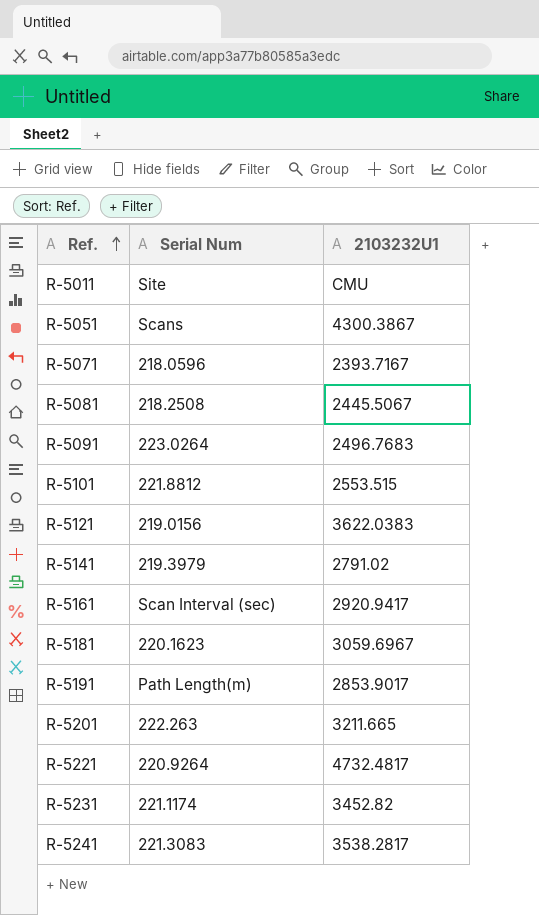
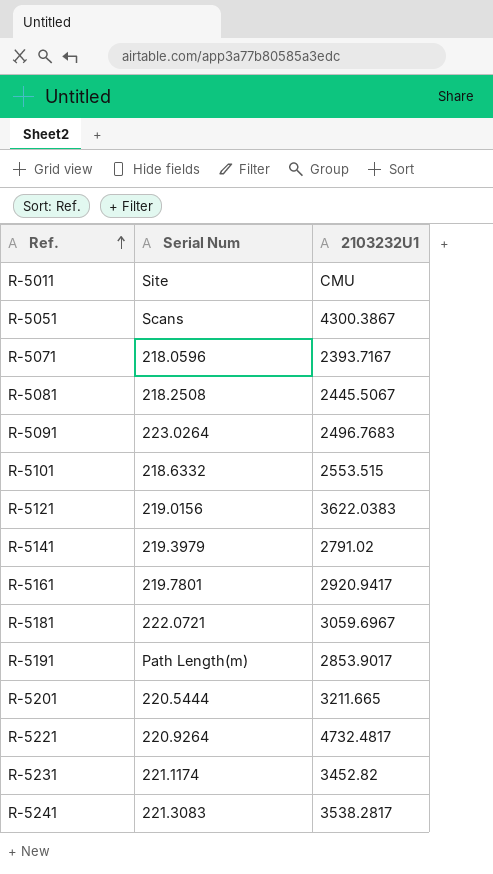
R-5101 | Serial Num: 221.8812 -> 218.6332
R-5161 | Serial Num: Scan Interval (sec) -> 219.7801
R-5181 | Serial Num: 220.1623 -> 222.0721
R-5201 | Serial Num: 222.263 -> 220.5444

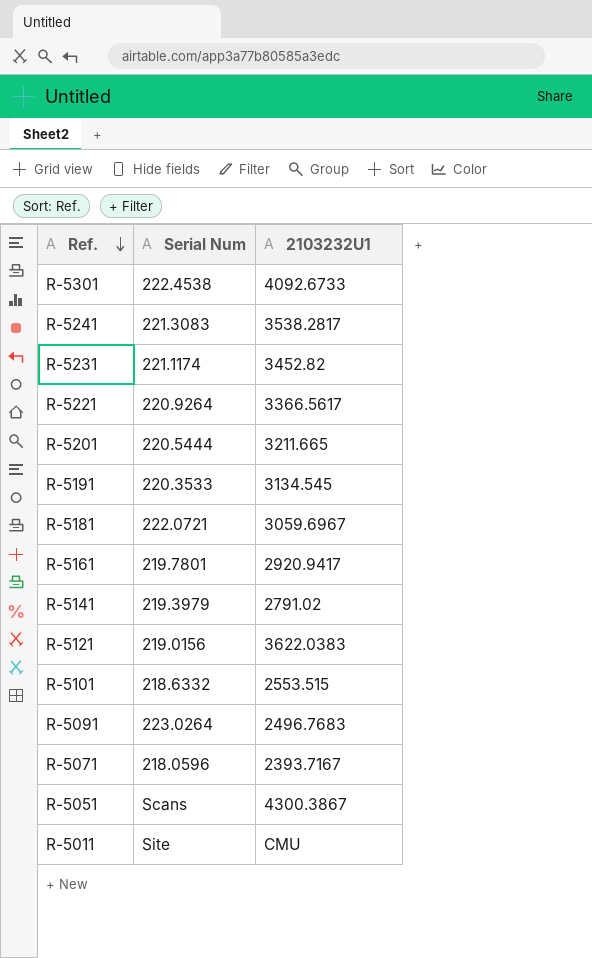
row order: Ref. ascending -> Ref. descending
row R-5081: 218.2508 | 2445.5067 -> none
row R-5301: none -> 222.4538 | 4092.6733
R-5221 | 2103232U1: 4732.4817 -> 3366.5617
R-5191 | Serial Num: Path Length(m) -> 220.3533
R-5191 | 2103232U1: 2853.9017 -> 3134.545

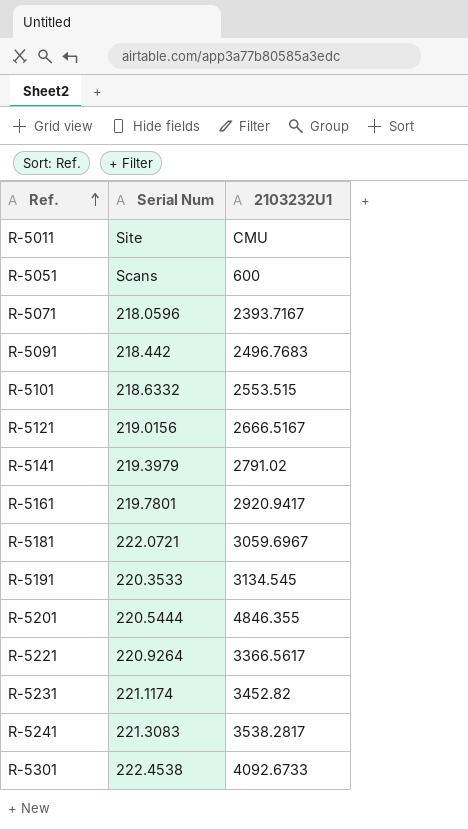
row order: Ref. descending -> Ref. ascending
R-5051 | 2103232U1: 4300.3867 -> 600
R-5091 | Serial Num: 223.0264 -> 218.442
R-5121 | 2103232U1: 3622.0383 -> 2666.5167
R-5201 | 2103232U1: 3211.665 -> 4846.355

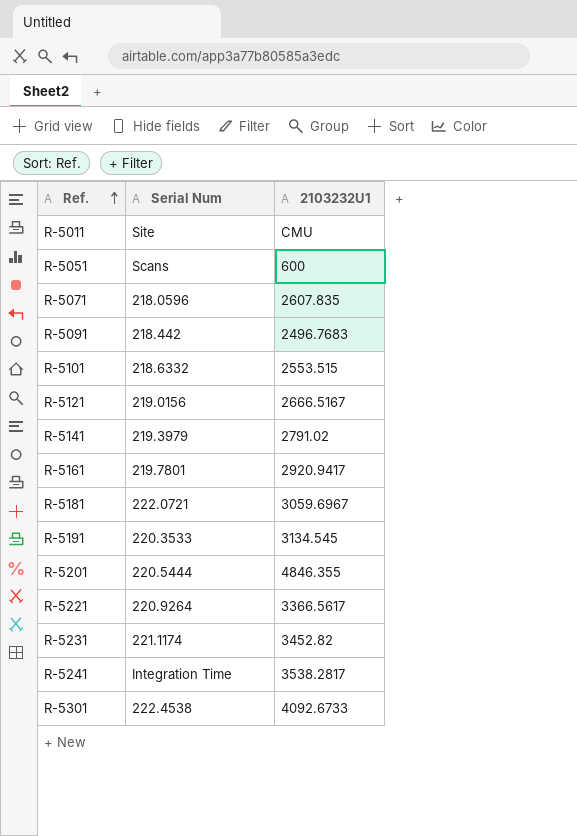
R-5071 | 2103232U1: 2393.7167 -> 2607.835
R-5241 | Serial Num: 221.3083 -> Integration Time

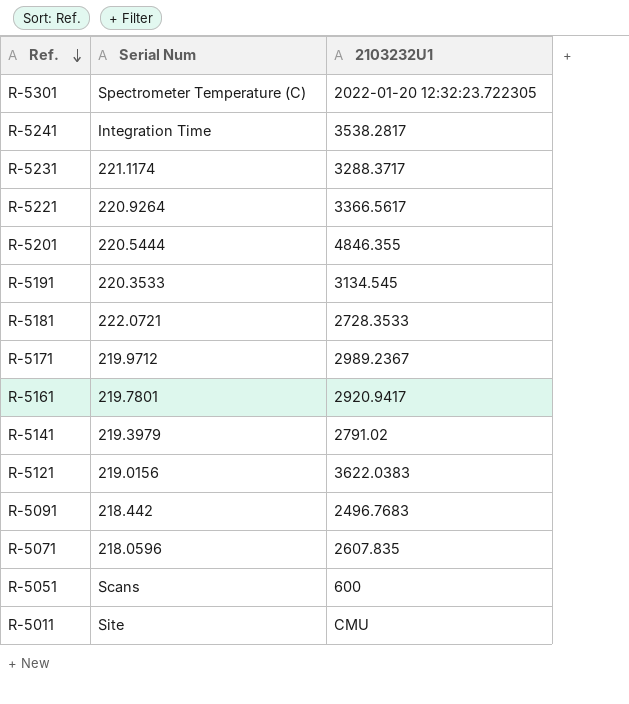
row order: Ref. ascending -> Ref. descending
row R-5101: 218.6332 | 2553.515 -> none
R-5301 | Serial Num: 222.4538 -> Spectrometer Temperature (C)
R-5301 | 2103232U1: 4092.6733 -> 2022-01-20 12:32:23.722305
R-5231 | 2103232U1: 3452.82 -> 3288.3717
R-5181 | 2103232U1: 3059.6967 -> 2728.3533
row R-5171: none -> 219.9712 | 2989.2367
R-5121 | 2103232U1: 2666.5167 -> 3622.0383

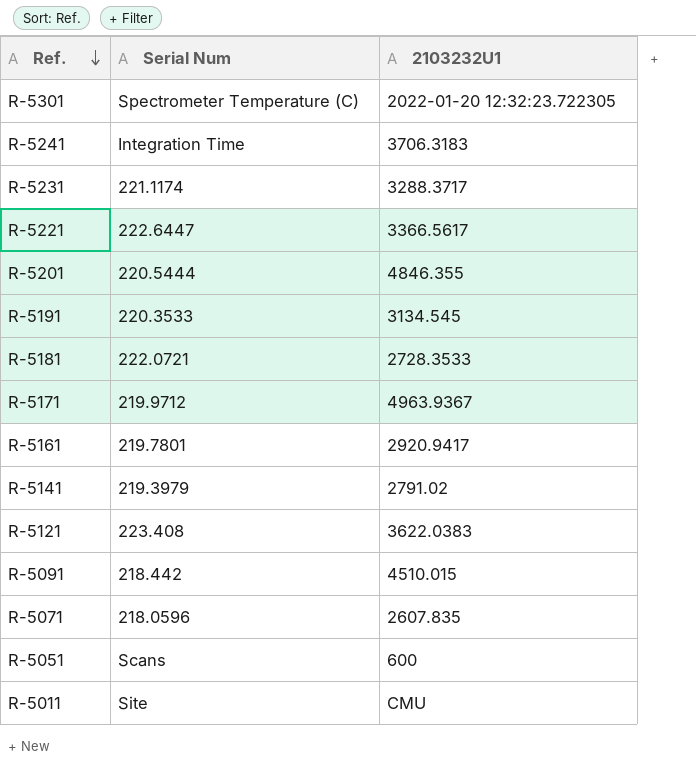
R-5241 | 2103232U1: 3538.2817 -> 3706.3183
R-5221 | Serial Num: 220.9264 -> 222.6447
R-5171 | 2103232U1: 2989.2367 -> 4963.9367
R-5121 | Serial Num: 219.0156 -> 223.408
R-5091 | 2103232U1: 2496.7683 -> 4510.015

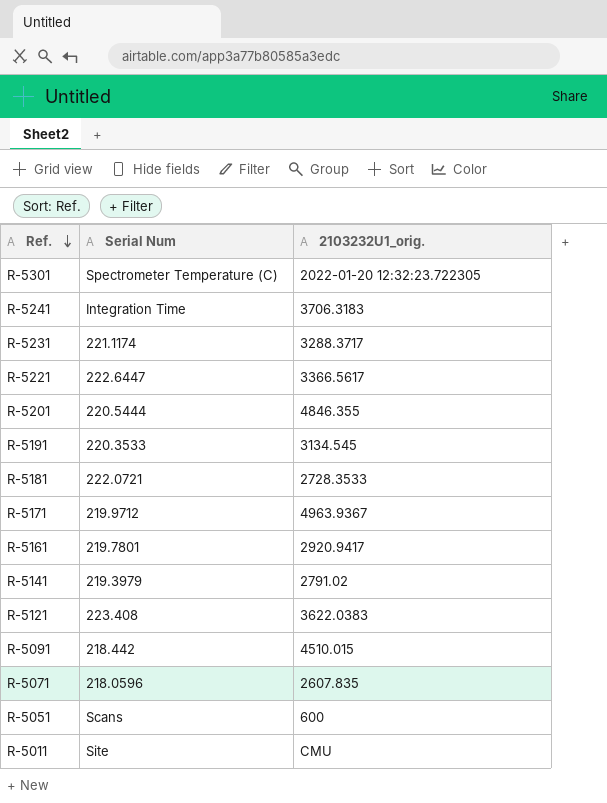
column name: 2103232U1 -> 2103232U1_orig.

